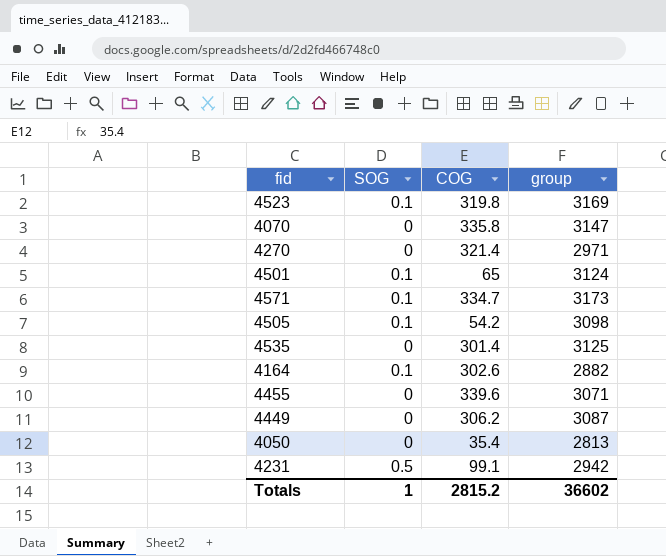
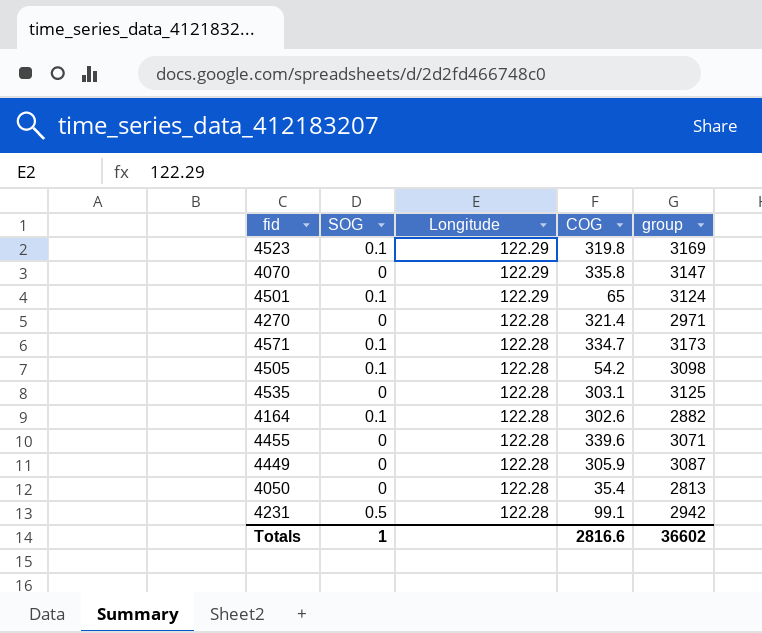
row order: none -> Longitude descending
column Longitude | position: none -> 3
4535 | COG: 301.4 -> 303.1
4449 | COG: 306.2 -> 305.9
Totals | COG: 2815.2 -> 2816.6

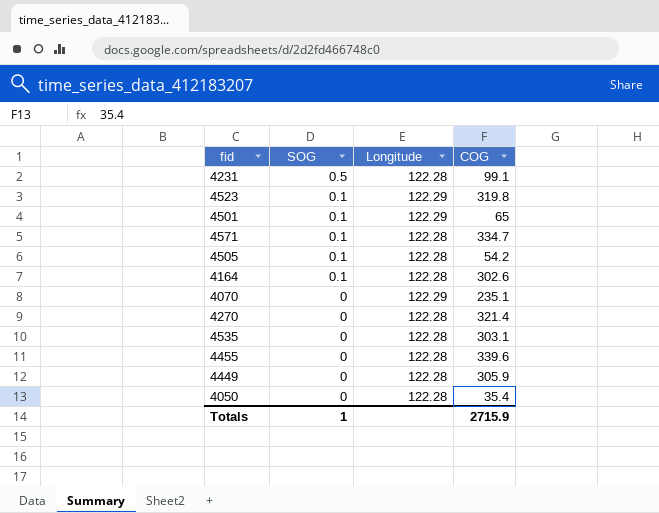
row order: Longitude descending -> SOG descending
column group | position: 5 -> none
4070 | COG: 335.8 -> 235.1
Totals | COG: 2816.6 -> 2715.9

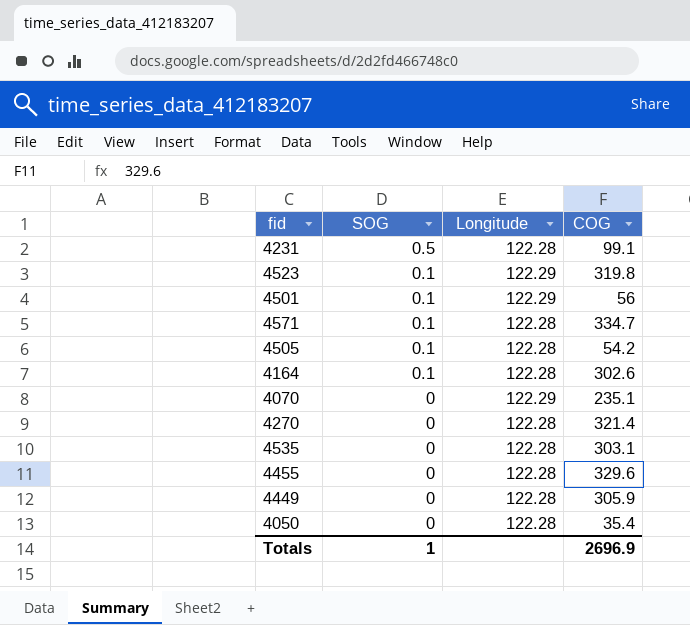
4501 | COG: 65 -> 56
4455 | COG: 339.6 -> 329.6
Totals | COG: 2715.9 -> 2696.9

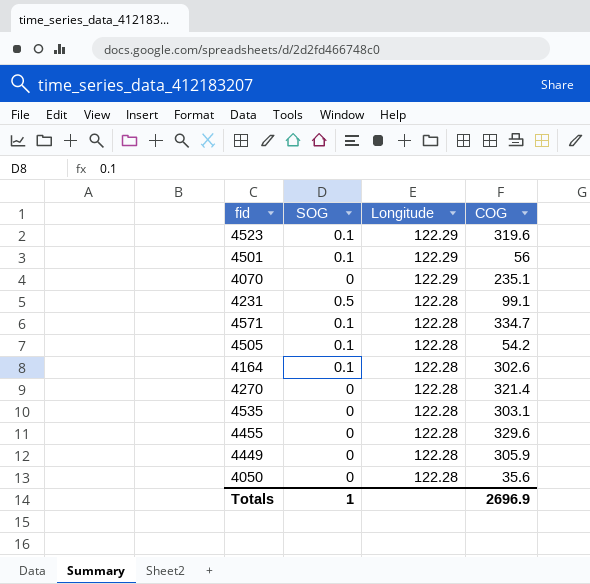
row order: SOG descending -> Longitude descending
4523 | COG: 319.8 -> 319.6
4050 | COG: 35.4 -> 35.6

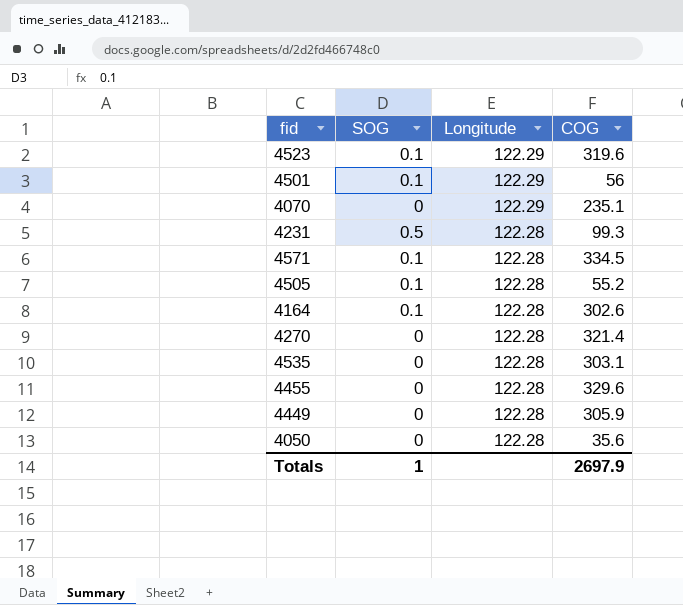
4231 | COG: 99.1 -> 99.3
4571 | COG: 334.7 -> 334.5
4505 | COG: 54.2 -> 55.2
Totals | COG: 2696.9 -> 2697.9

